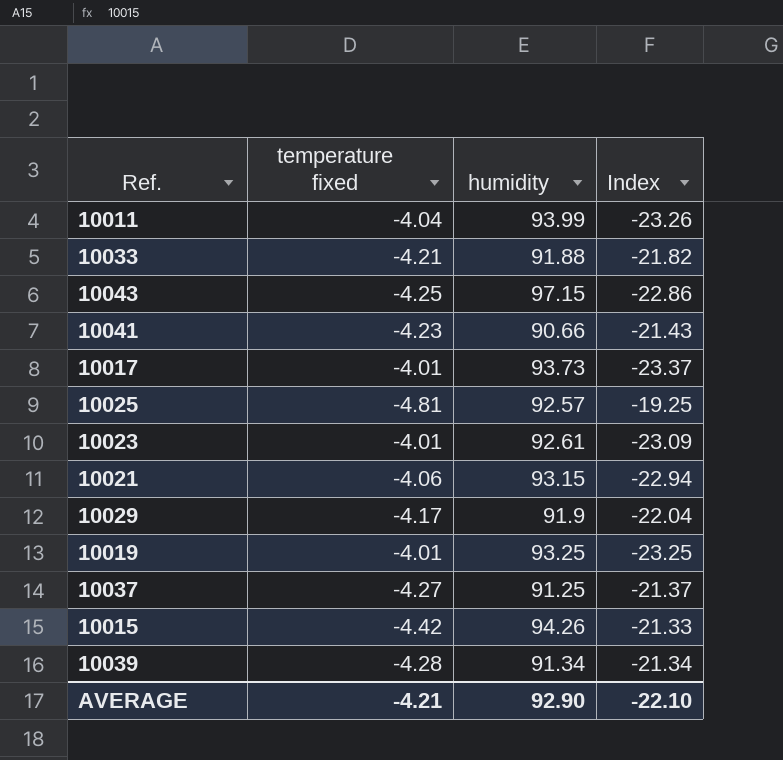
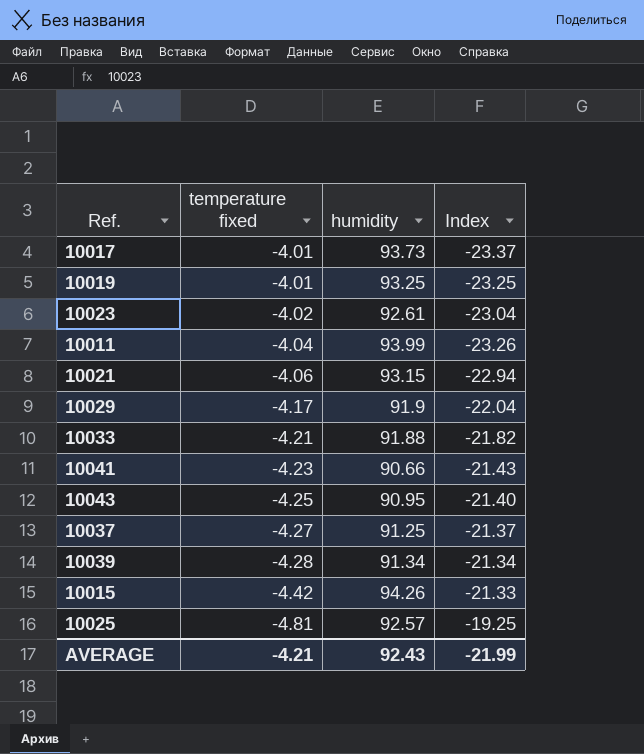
row order: none -> temperature fixed descending
10023 | temperature fixed: -4.01 -> -4.02
10023 | Index: -23.09 -> -23.04
10043 | humidity: 97.15 -> 90.95
10043 | Index: -22.86 -> -21.40
AVERAGE | humidity: 92.90 -> 92.43
AVERAGE | Index: -22.10 -> -21.99

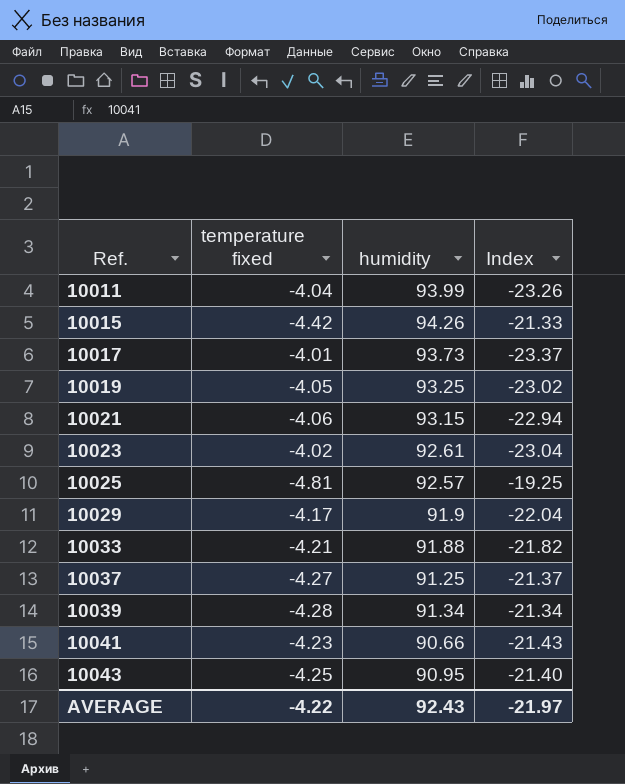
row order: temperature fixed descending -> Ref. ascending
10019 | temperature fixed: -4.01 -> -4.05
10019 | Index: -23.25 -> -23.02
AVERAGE | temperature fixed: -4.21 -> -4.22
AVERAGE | Index: -21.99 -> -21.97

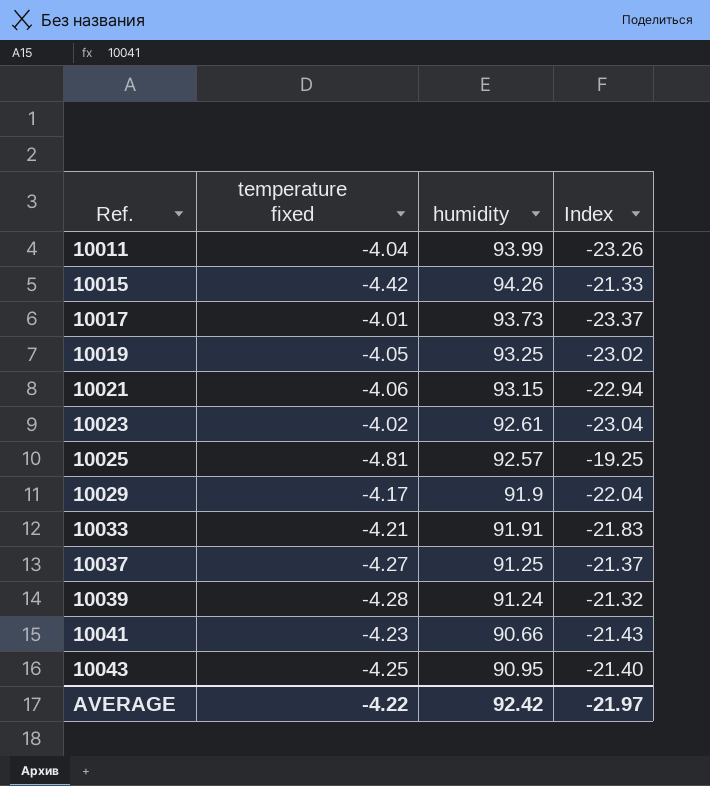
10033 | humidity: 91.88 -> 91.91
10033 | Index: -21.82 -> -21.83
10039 | humidity: 91.34 -> 91.24
10039 | Index: -21.34 -> -21.32
AVERAGE | humidity: 92.43 -> 92.42

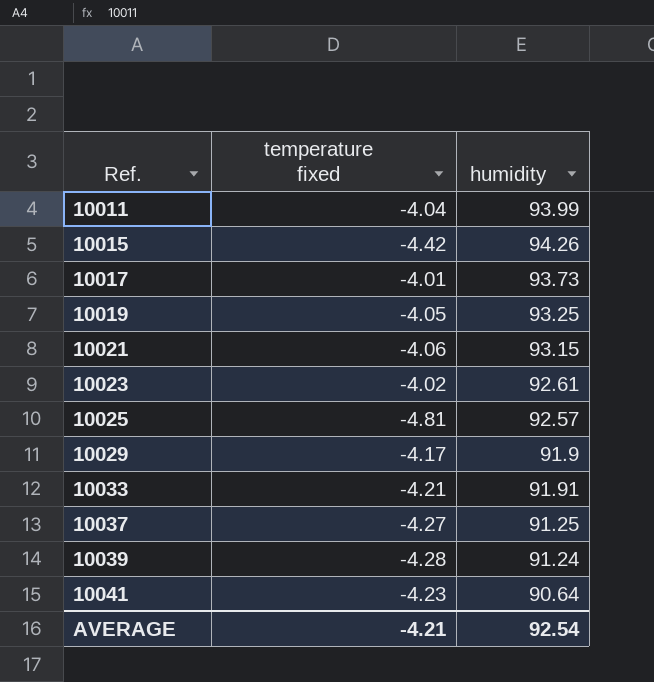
column Index | formula: [humidity] / [temperature fixed] -> none
row 10043: -4.25 | 90.95 | -21.40 -> none
10041 | humidity: 90.66 -> 90.64
AVERAGE | temperature fixed: -4.22 -> -4.21
AVERAGE | humidity: 92.42 -> 92.54

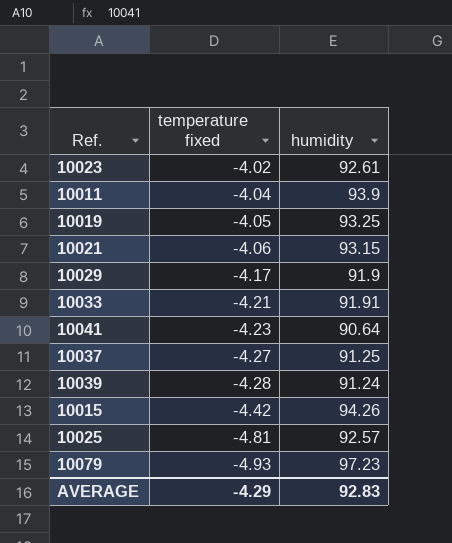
row order: Ref. ascending -> temperature fixed descending
row 10017: -4.01 | 93.73 -> none
10011 | humidity: 93.99 -> 93.9
row 10079: none -> -4.93 | 97.23
AVERAGE | temperature fixed: -4.21 -> -4.29
AVERAGE | humidity: 92.54 -> 92.83

